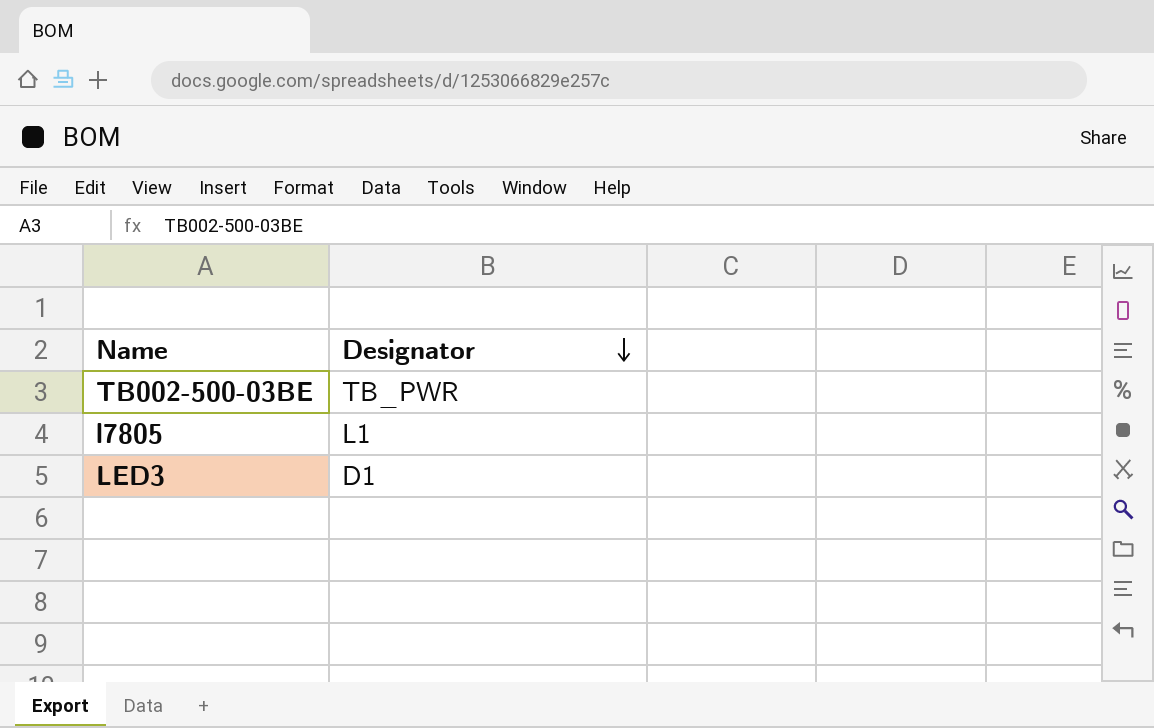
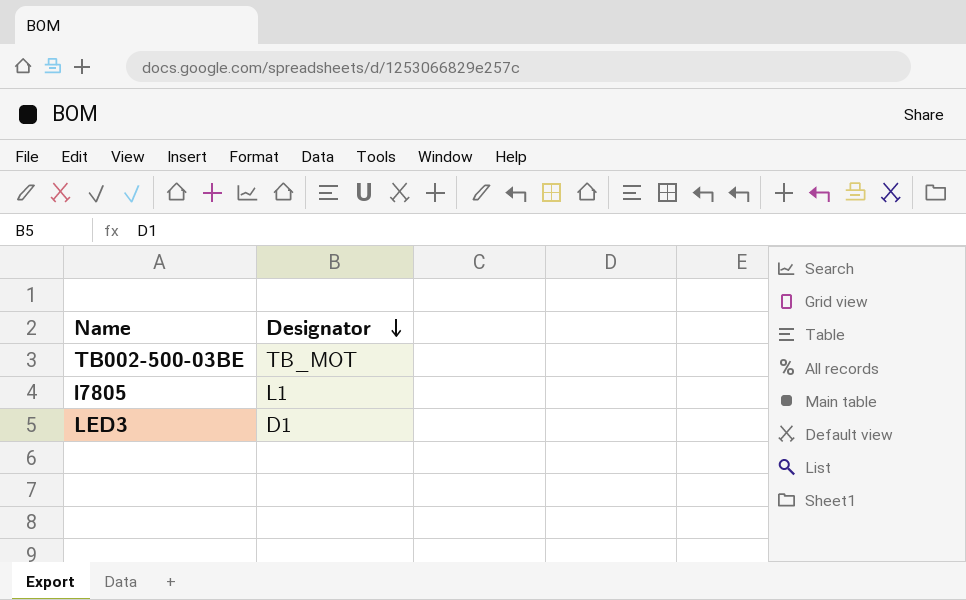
TB002-500-03BE | Designator: TB_PWR -> TB_MOT

